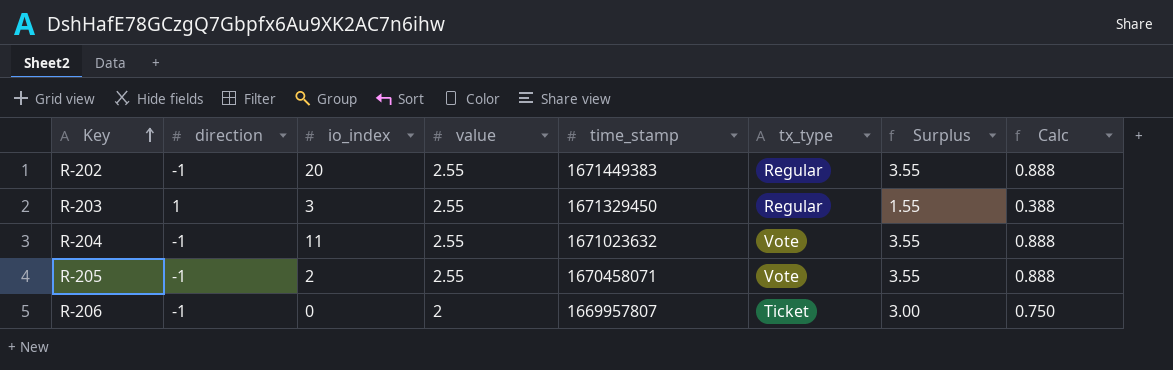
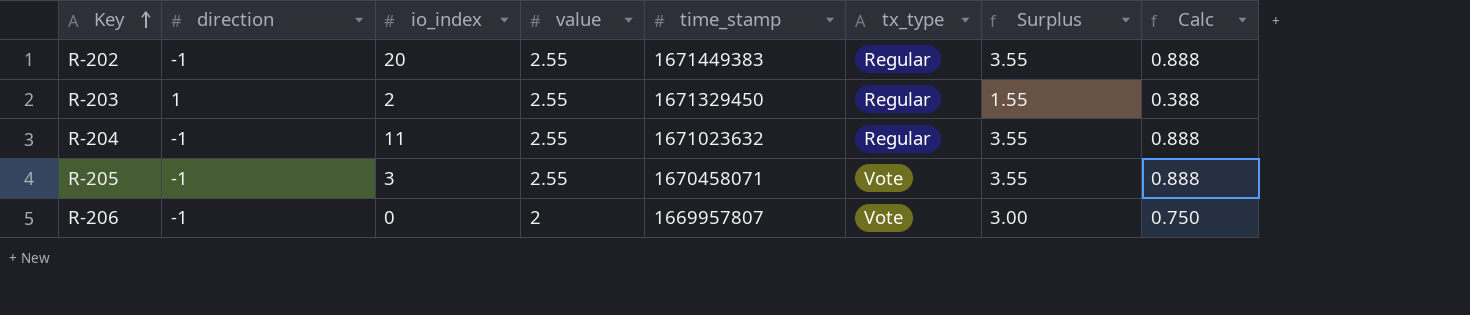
R-203 | io_index: 3 -> 2
R-204 | tx_type: Vote -> Regular
R-205 | io_index: 2 -> 3
R-206 | tx_type: Ticket -> Vote

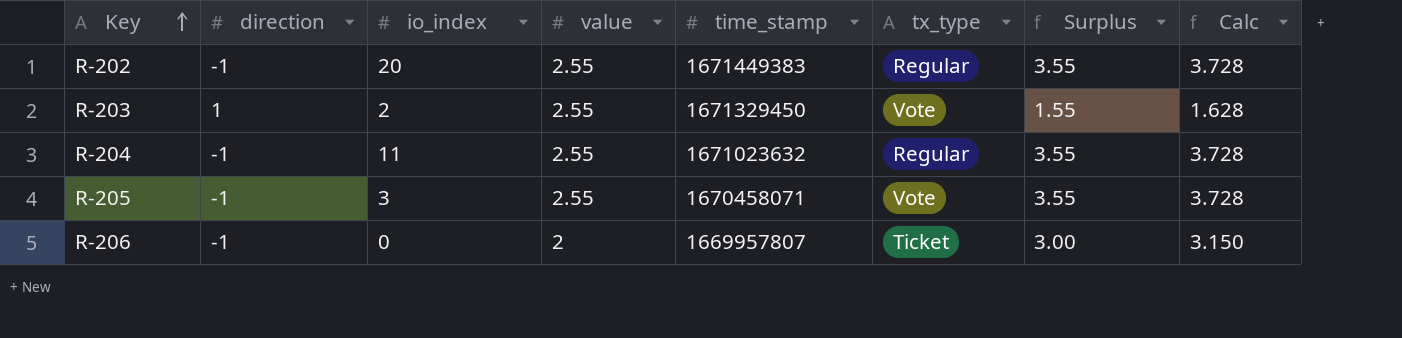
column Calc | formula: [Surplus] * 0.25 -> [Surplus] * 1.05
R-203 | tx_type: Regular -> Vote
R-206 | tx_type: Vote -> Ticket

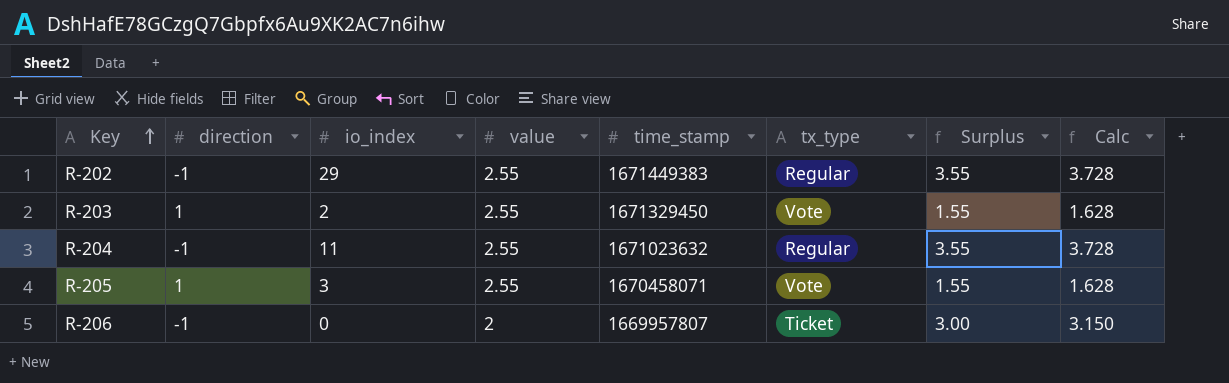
R-202 | io_index: 20 -> 29
R-205 | direction: -1 -> 1
R-205 | Surplus: 3.55 -> 1.55
R-205 | Calc: 3.728 -> 1.628

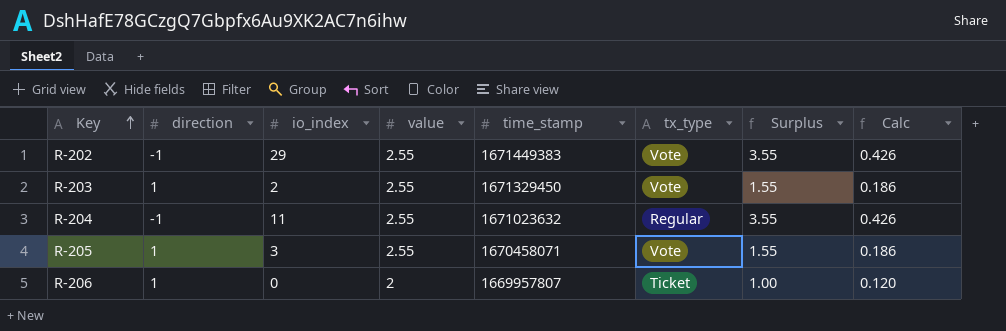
column Calc | formula: [Surplus] * 1.05 -> [Surplus] * 0.12
R-202 | tx_type: Regular -> Vote
R-206 | direction: -1 -> 1
R-206 | Surplus: 3.00 -> 1.00

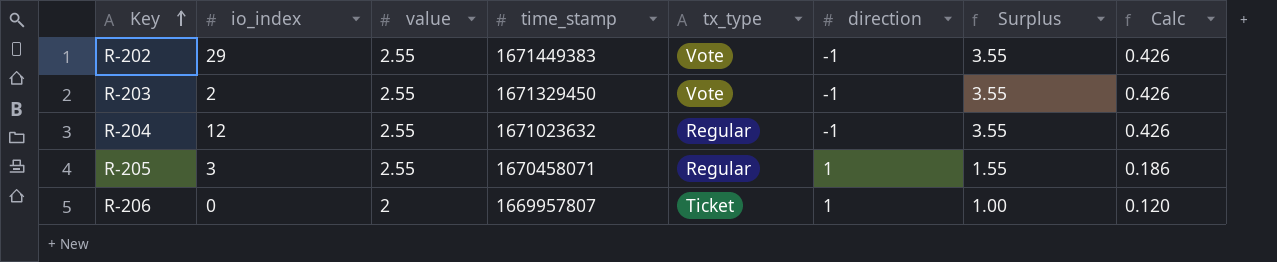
column direction | position: 2 -> 6
R-203 | direction: 1 -> -1
R-203 | Surplus: 1.55 -> 3.55
R-203 | Calc: 0.186 -> 0.426
R-204 | io_index: 11 -> 12
R-205 | tx_type: Vote -> Regular

